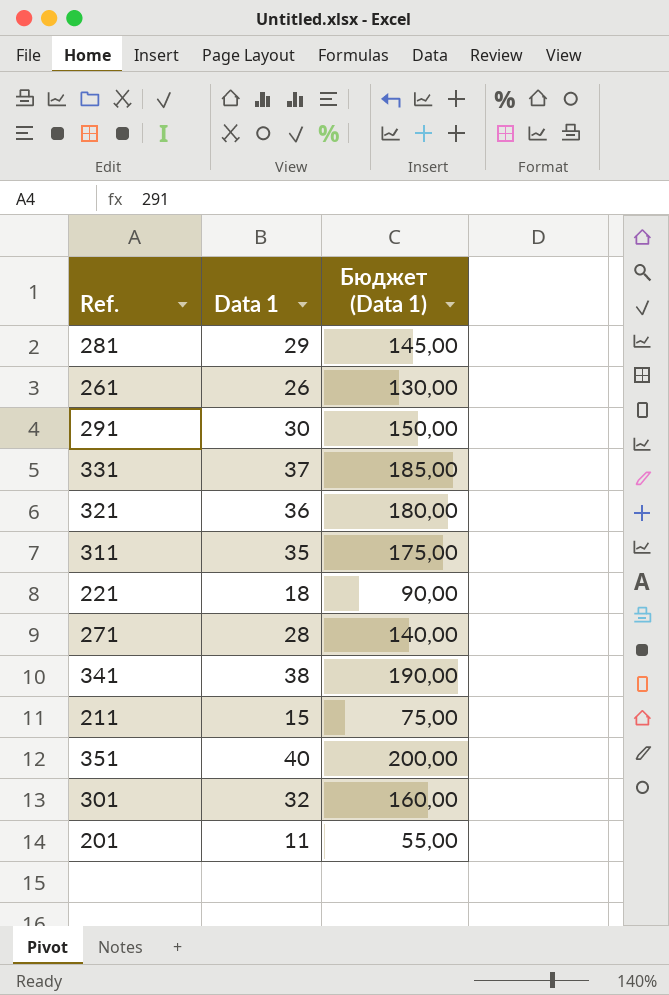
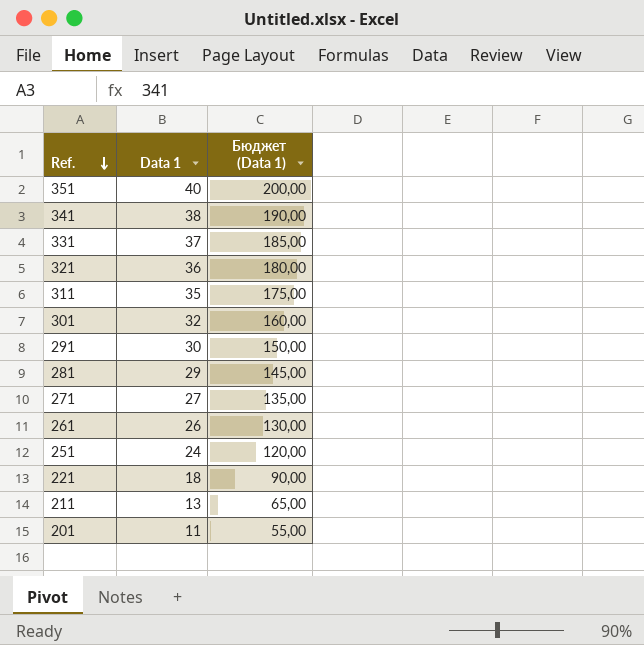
row order: none -> Ref. descending
271 | Data 1: 28 -> 27
271 | Бюджет (Data 1): 140,00 -> 135,00
row 251: none -> 24 | 120,00
211 | Data 1: 15 -> 13
211 | Бюджет (Data 1): 75,00 -> 65,00

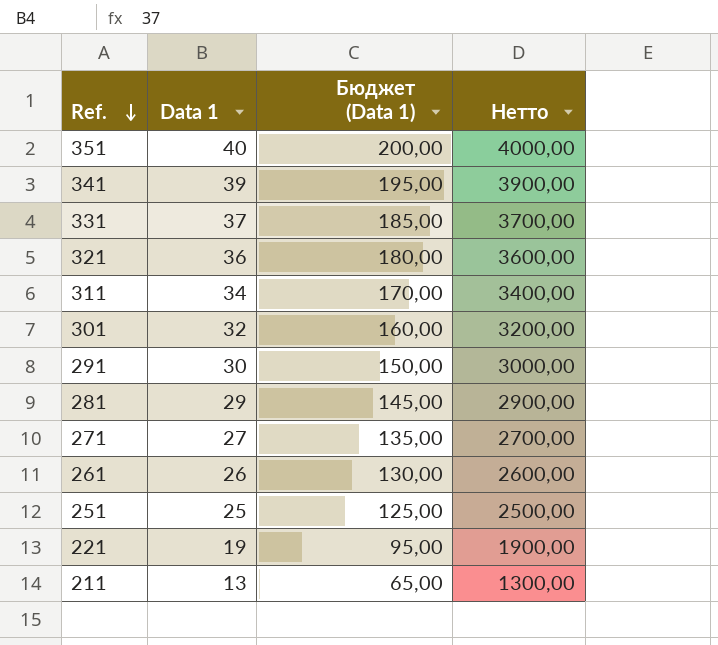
column Нетто | formula: none -> [Data 1] * 100
row 201: 11 | 55,00 -> none
341 | Data 1: 38 -> 39
341 | Бюджет (Data 1): 190,00 -> 195,00
311 | Data 1: 35 -> 34
311 | Бюджет (Data 1): 175,00 -> 170,00
251 | Data 1: 24 -> 25
251 | Бюджет (Data 1): 120,00 -> 125,00
221 | Data 1: 18 -> 19
221 | Бюджет (Data 1): 90,00 -> 95,00

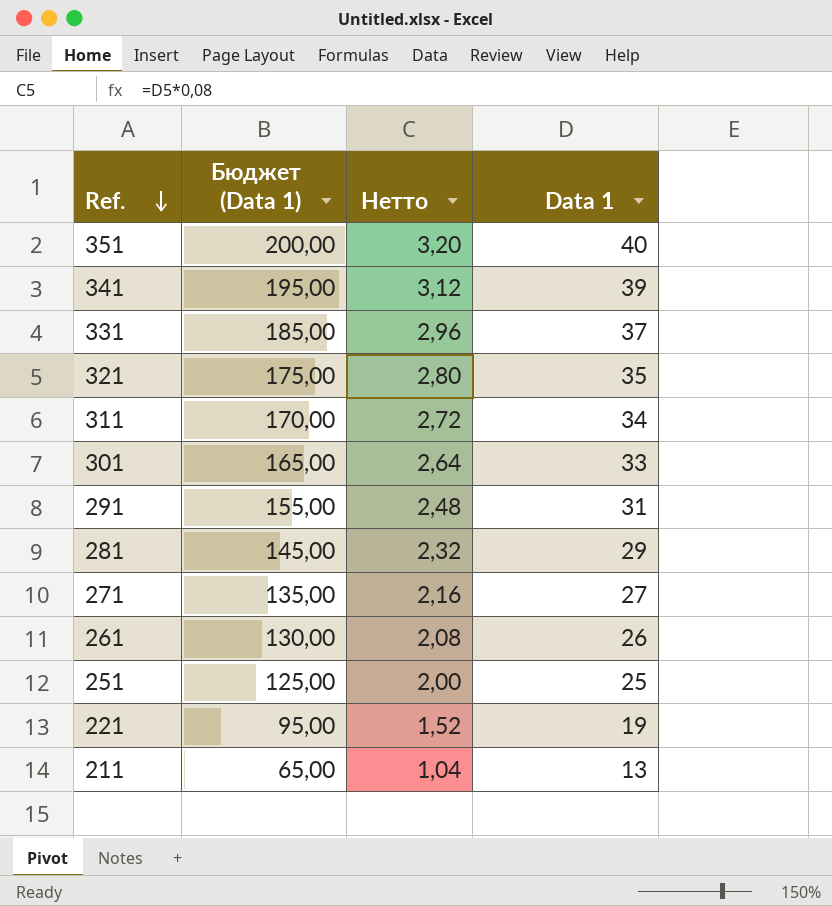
column Нетто | formula: [Data 1] * 100 -> [Data 1] * 0,08
column Data 1 | position: 2 -> 4
321 | Бюджет (Data 1): 180,00 -> 175,00
321 | Data 1: 36 -> 35
301 | Бюджет (Data 1): 160,00 -> 165,00
301 | Data 1: 32 -> 33
291 | Бюджет (Data 1): 150,00 -> 155,00
291 | Data 1: 30 -> 31

